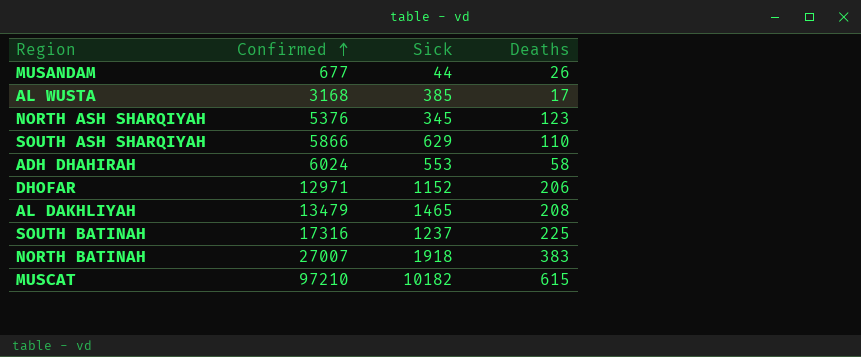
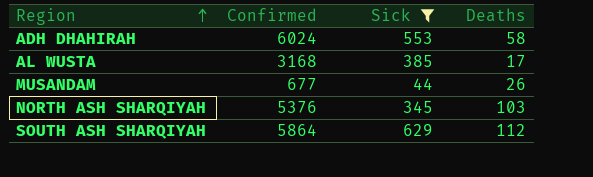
filter: none -> Sick <= 629
row order: Confirmed ascending -> Region ascending
NORTH ASH SHARQIYAH | Deaths: 123 -> 103
SOUTH ASH SHARQIYAH | Confirmed: 5866 -> 5864
SOUTH ASH SHARQIYAH | Deaths: 110 -> 112

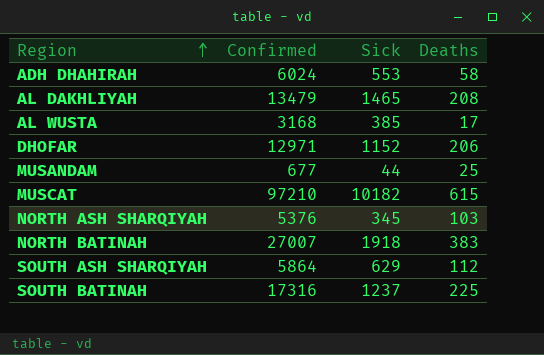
filter: Sick <= 629 -> none
MUSANDAM | Deaths: 26 -> 25

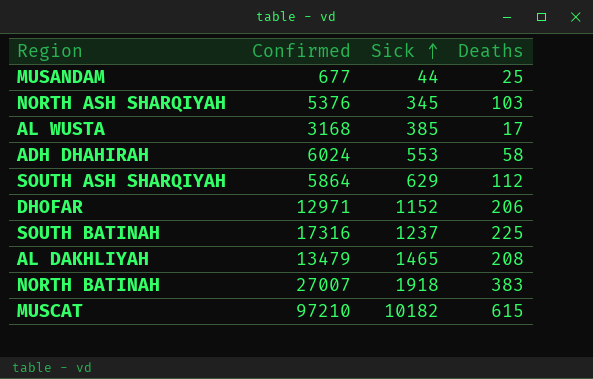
row order: Region ascending -> Sick ascending

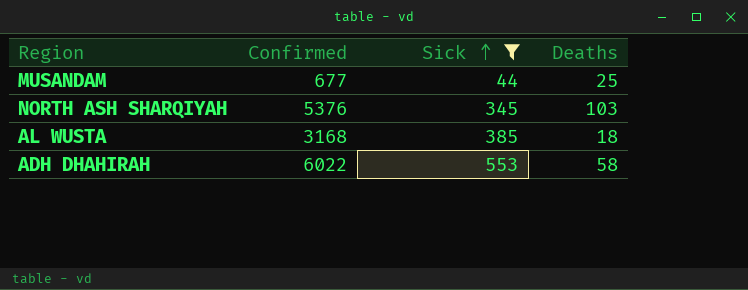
filter: none -> Sick <= 553
AL WUSTA | Deaths: 17 -> 18
ADH DHAHIRAH | Confirmed: 6024 -> 6022

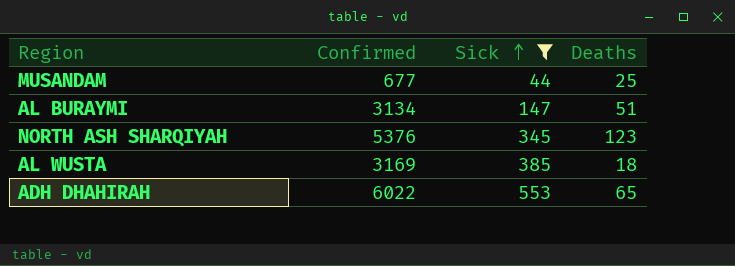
row AL BURAYMI: none -> 3134 | 147 | 51
NORTH ASH SHARQIYAH | Deaths: 103 -> 123
AL WUSTA | Confirmed: 3168 -> 3169
ADH DHAHIRAH | Deaths: 58 -> 65

